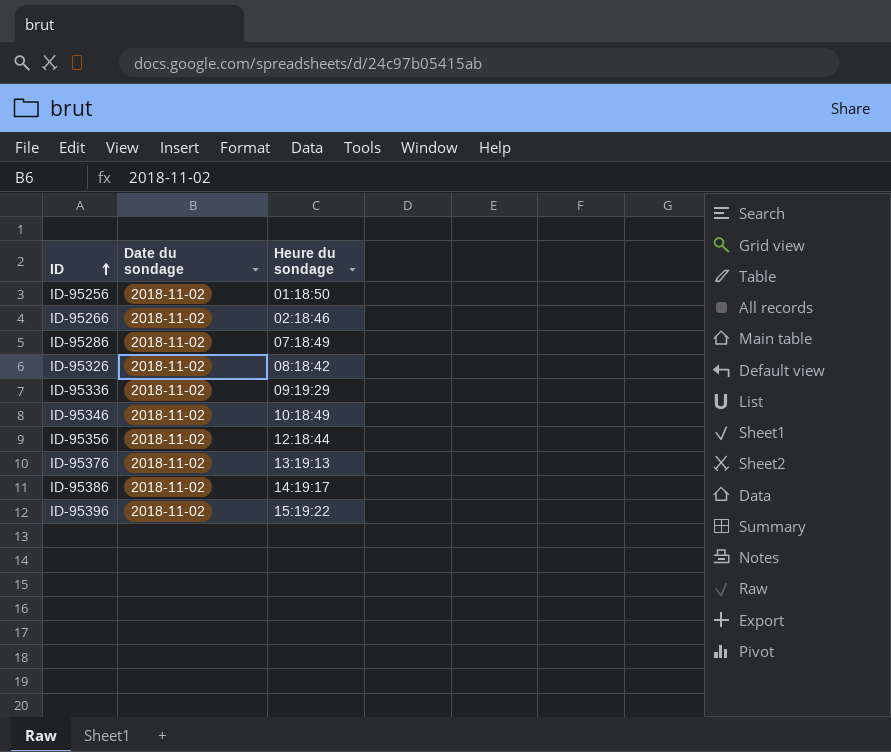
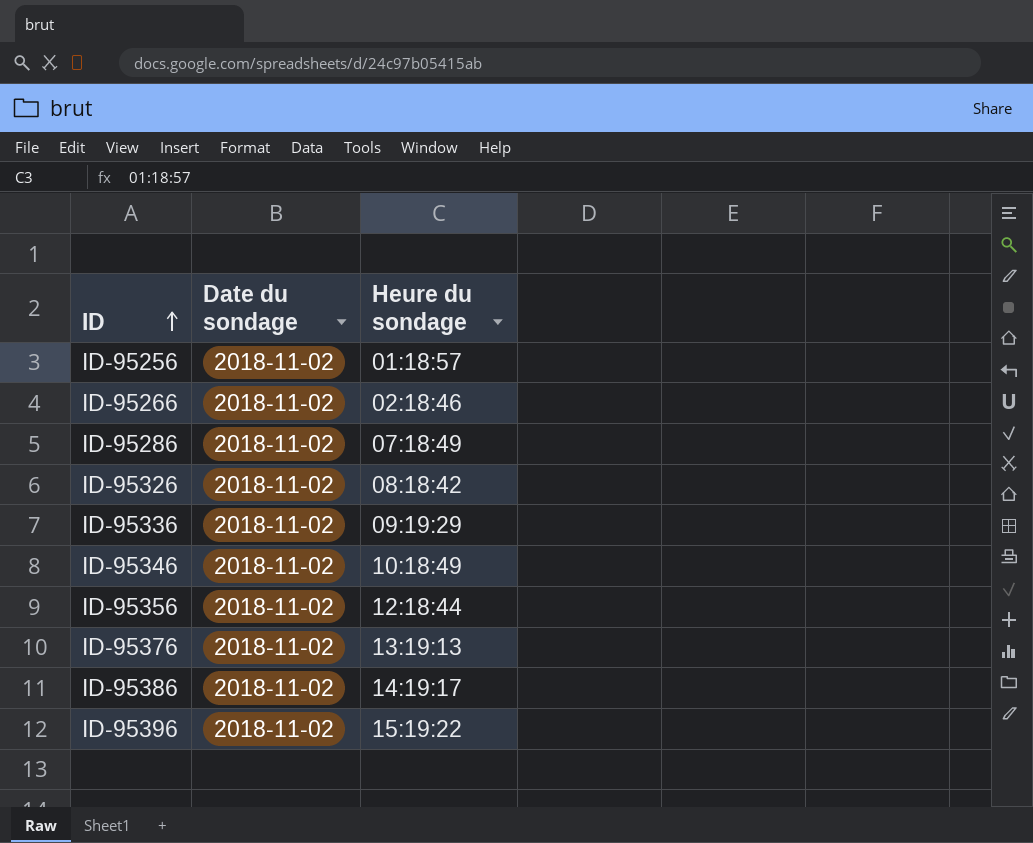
ID-95256 | Heure du sondage: 01:18:50 -> 01:18:57

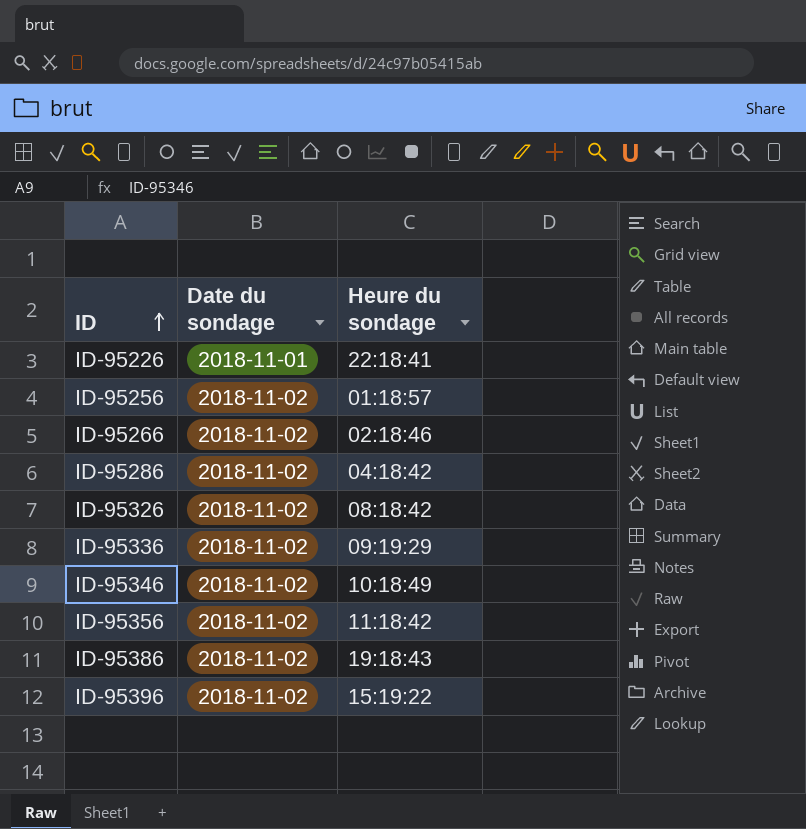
row ID-95376: 2018-11-02 | 13:19:13 -> none
row ID-95226: none -> 2018-11-01 | 22:18:41
ID-95286 | Heure du sondage: 07:18:49 -> 04:18:42
ID-95356 | Heure du sondage: 12:18:44 -> 11:18:42
ID-95386 | Heure du sondage: 14:19:17 -> 19:18:43

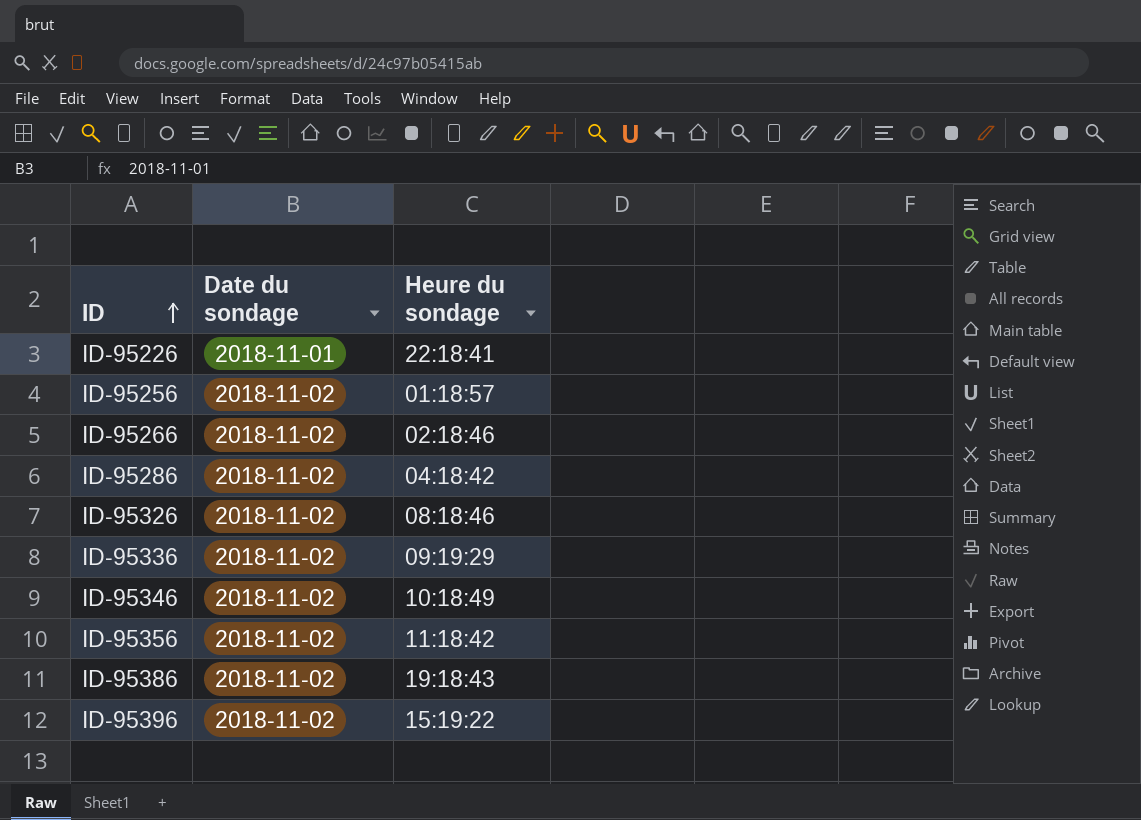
ID-95326 | Heure du sondage: 08:18:42 -> 08:18:46

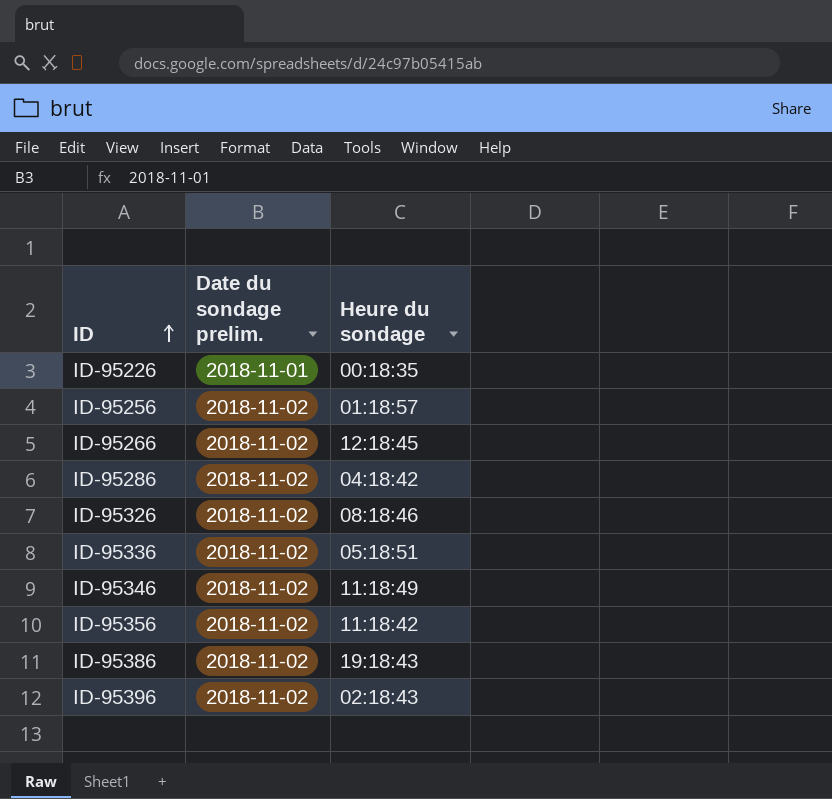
column name: Date du sondage -> Date du sondage prelim.
ID-95226 | Heure du sondage: 22:18:41 -> 00:18:35
ID-95266 | Heure du sondage: 02:18:46 -> 12:18:45
ID-95336 | Heure du sondage: 09:19:29 -> 05:18:51
ID-95346 | Heure du sondage: 10:18:49 -> 11:18:49
ID-95396 | Heure du sondage: 15:19:22 -> 02:18:43

